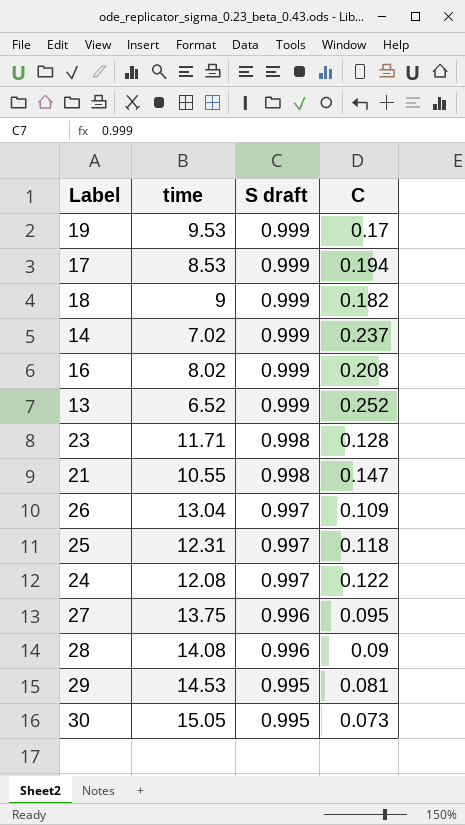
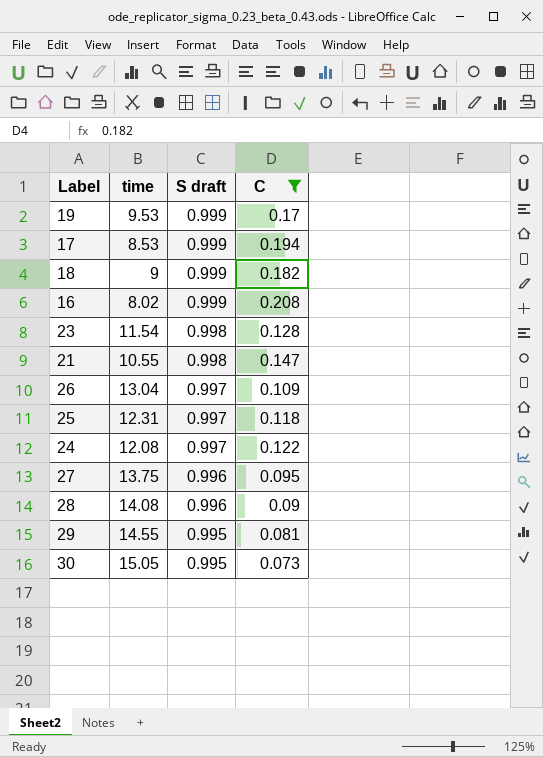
filter: none -> C <= 0.208
23 | time: 11.71 -> 11.54
29 | time: 14.53 -> 14.55

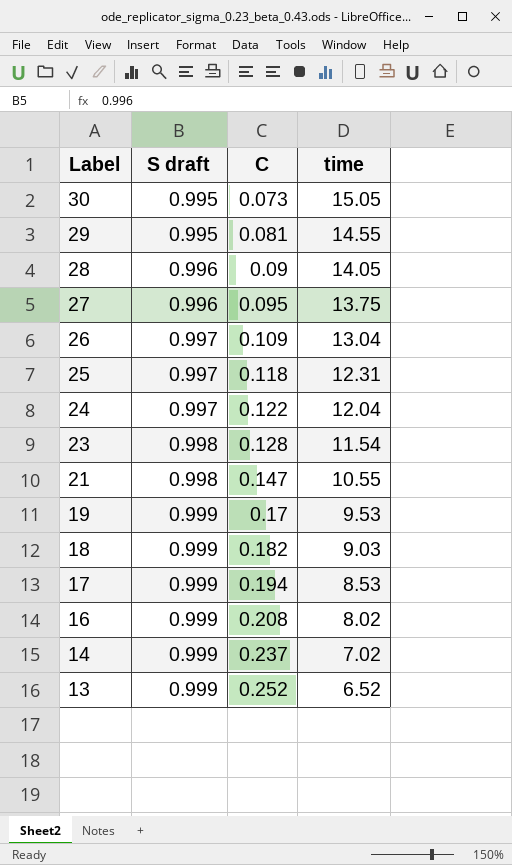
filter: C <= 0.208 -> none
row order: S draft descending -> Label descending
column time | position: 2 -> 4
28 | time: 14.08 -> 14.05
24 | time: 12.08 -> 12.04
18 | time: 9 -> 9.03

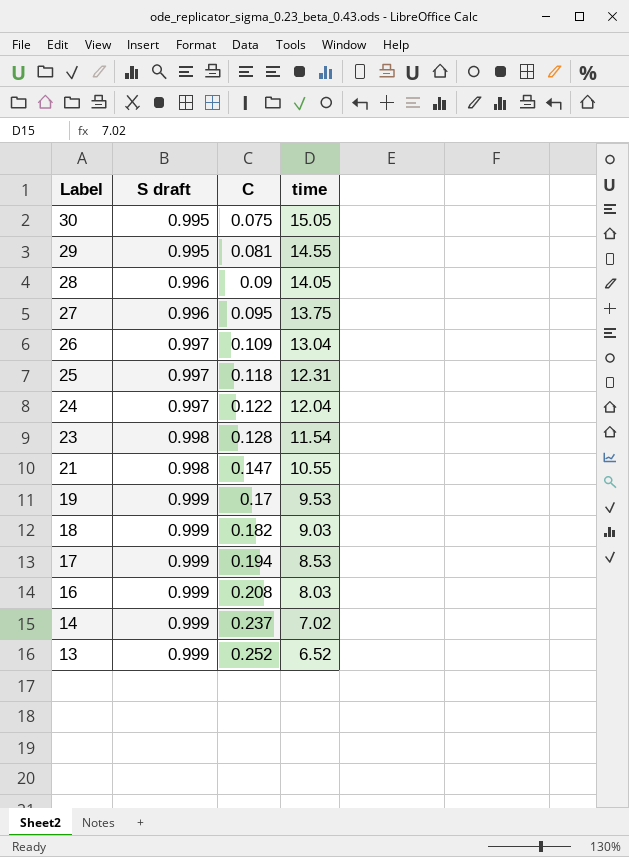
30 | C: 0.073 -> 0.075
16 | time: 8.02 -> 8.03

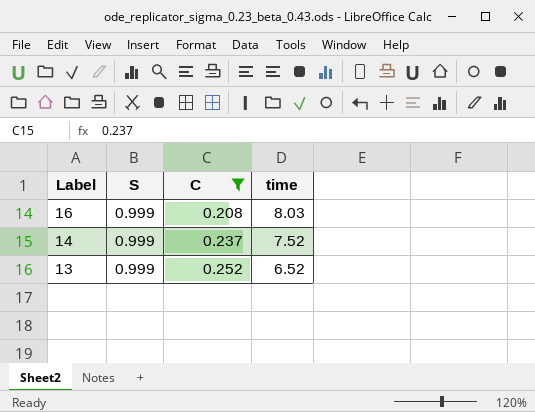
filter: none -> C >= 0.208
column name: S draft -> S
14 | time: 7.02 -> 7.52

